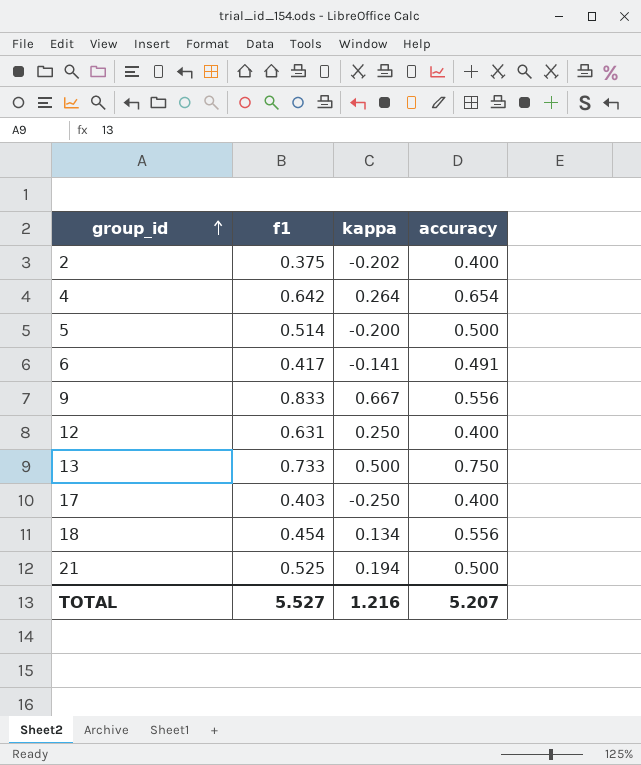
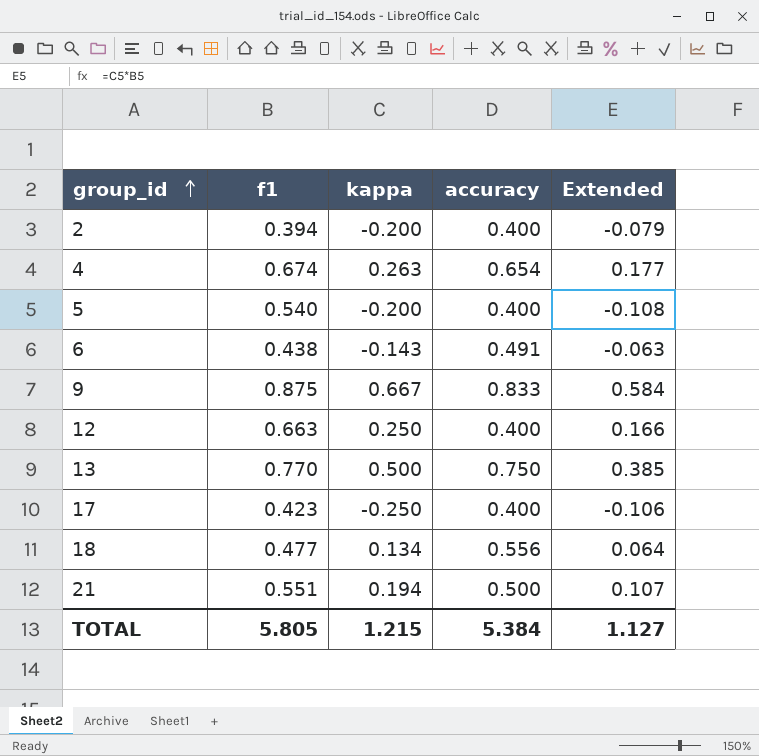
column Extended | formula: none -> [f1] * [kappa]
2 | f1: 0.375 -> 0.394
2 | kappa: -0.202 -> -0.200
4 | f1: 0.642 -> 0.674
4 | kappa: 0.264 -> 0.263
5 | f1: 0.514 -> 0.540
5 | accuracy: 0.500 -> 0.400
6 | f1: 0.417 -> 0.438
6 | kappa: -0.141 -> -0.143
9 | f1: 0.833 -> 0.875
9 | accuracy: 0.556 -> 0.833
12 | f1: 0.631 -> 0.663
13 | f1: 0.733 -> 0.770
17 | f1: 0.403 -> 0.423
18 | f1: 0.454 -> 0.477
21 | f1: 0.525 -> 0.551
TOTAL | f1: 5.527 -> 5.805
TOTAL | kappa: 1.216 -> 1.215
TOTAL | accuracy: 5.207 -> 5.384

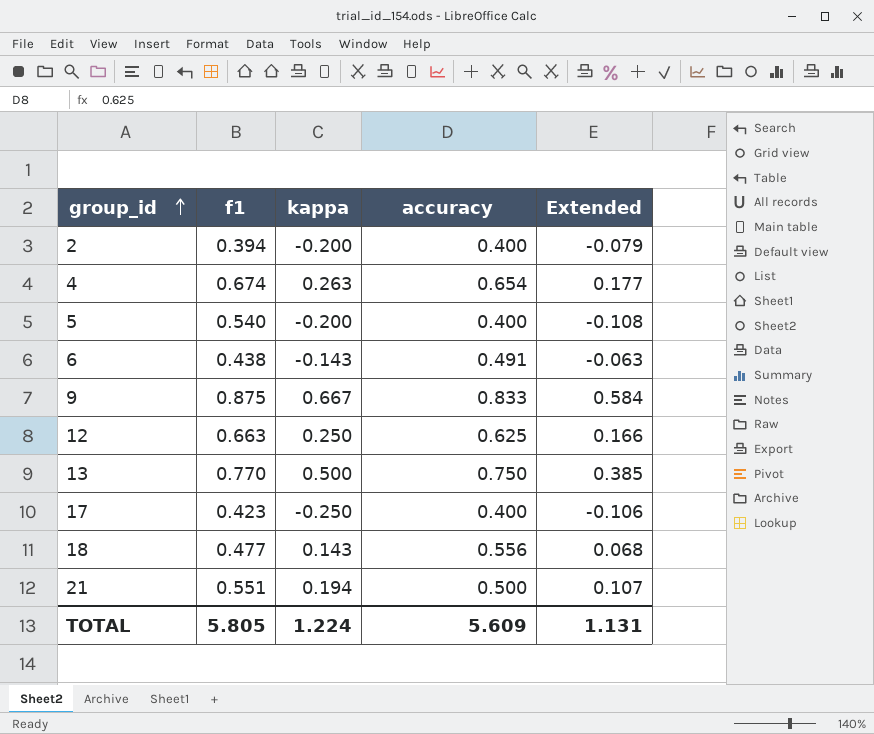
12 | accuracy: 0.400 -> 0.625
18 | kappa: 0.134 -> 0.143
18 | Extended: 0.064 -> 0.068
TOTAL | kappa: 1.215 -> 1.224
TOTAL | accuracy: 5.384 -> 5.609
TOTAL | Extended: 1.127 -> 1.131

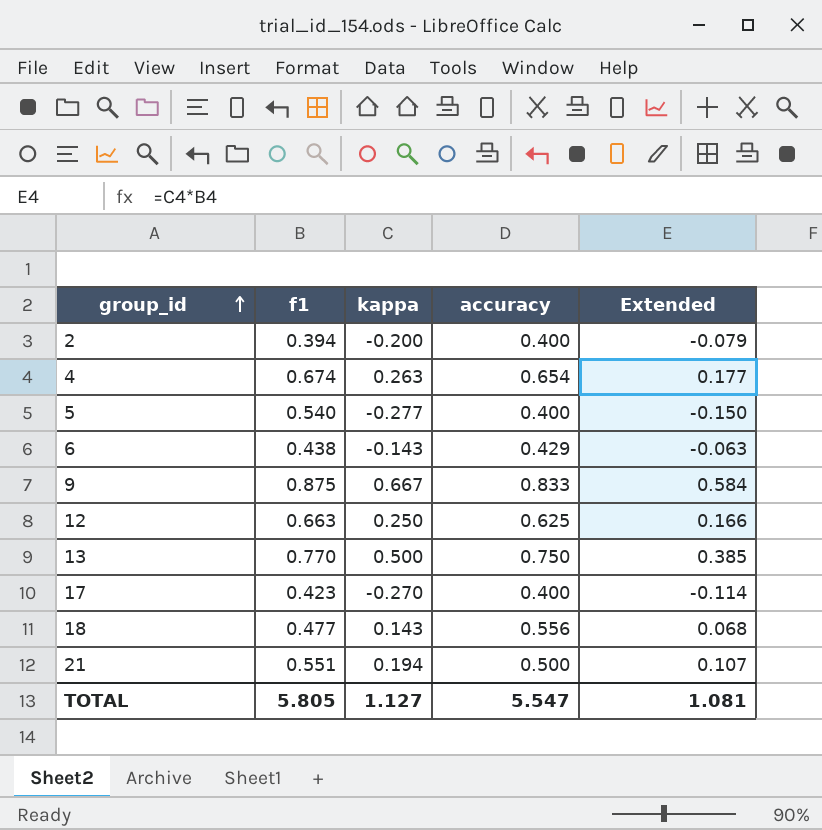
5 | kappa: -0.200 -> -0.277
5 | Extended: -0.108 -> -0.150
6 | accuracy: 0.491 -> 0.429
17 | kappa: -0.250 -> -0.270
17 | Extended: -0.106 -> -0.114
TOTAL | kappa: 1.224 -> 1.127
TOTAL | accuracy: 5.609 -> 5.547
TOTAL | Extended: 1.131 -> 1.081

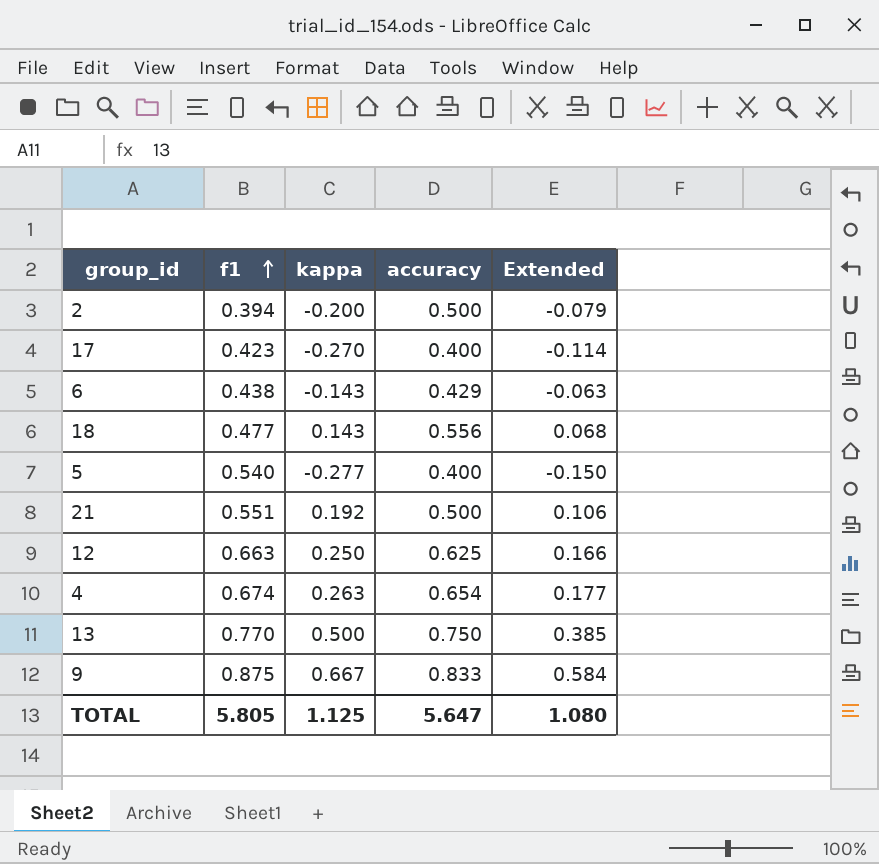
row order: group_id ascending -> f1 ascending
2 | accuracy: 0.400 -> 0.500
21 | kappa: 0.194 -> 0.192
21 | Extended: 0.107 -> 0.106
TOTAL | kappa: 1.127 -> 1.125
TOTAL | accuracy: 5.547 -> 5.647
TOTAL | Extended: 1.081 -> 1.080

